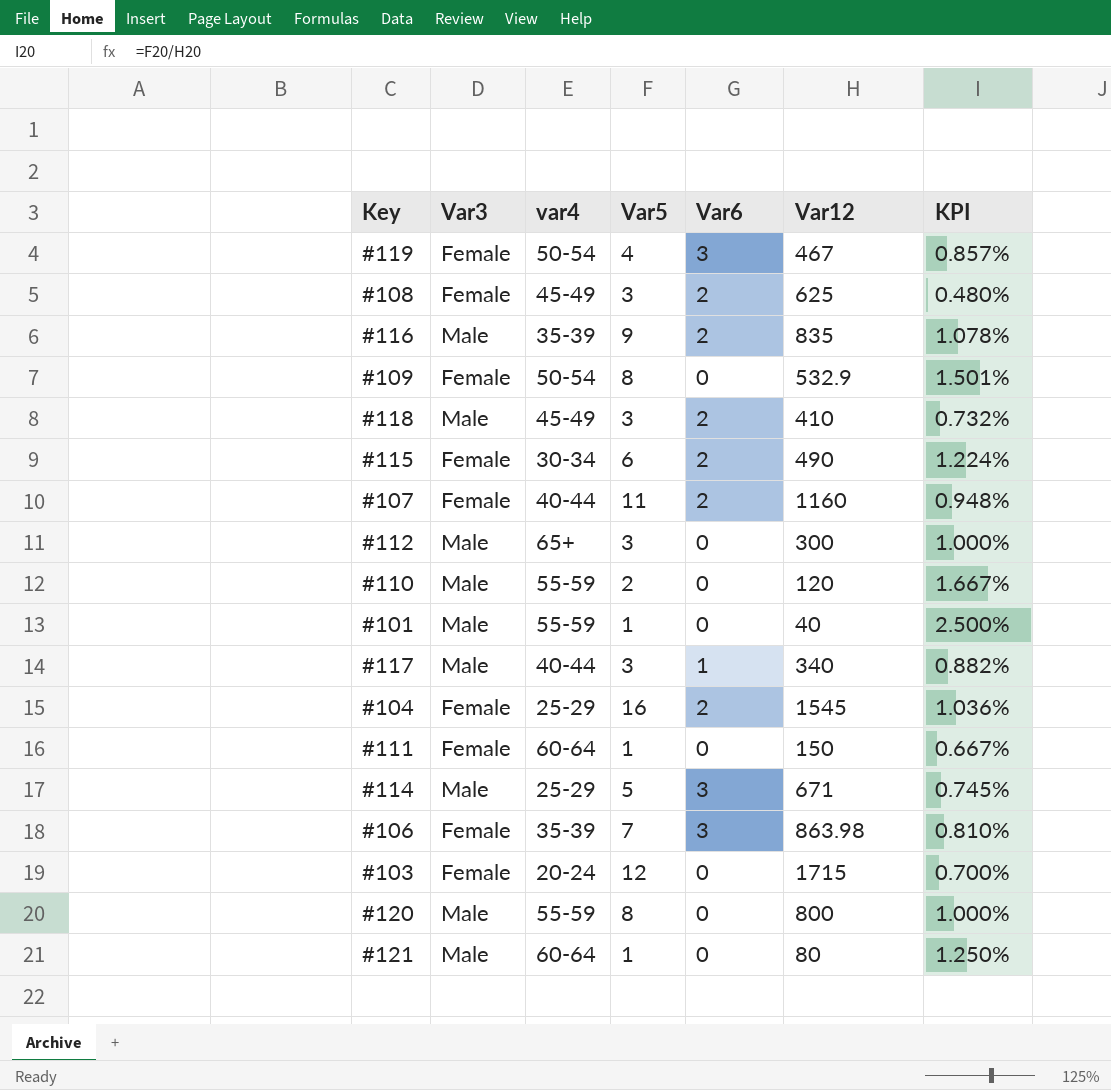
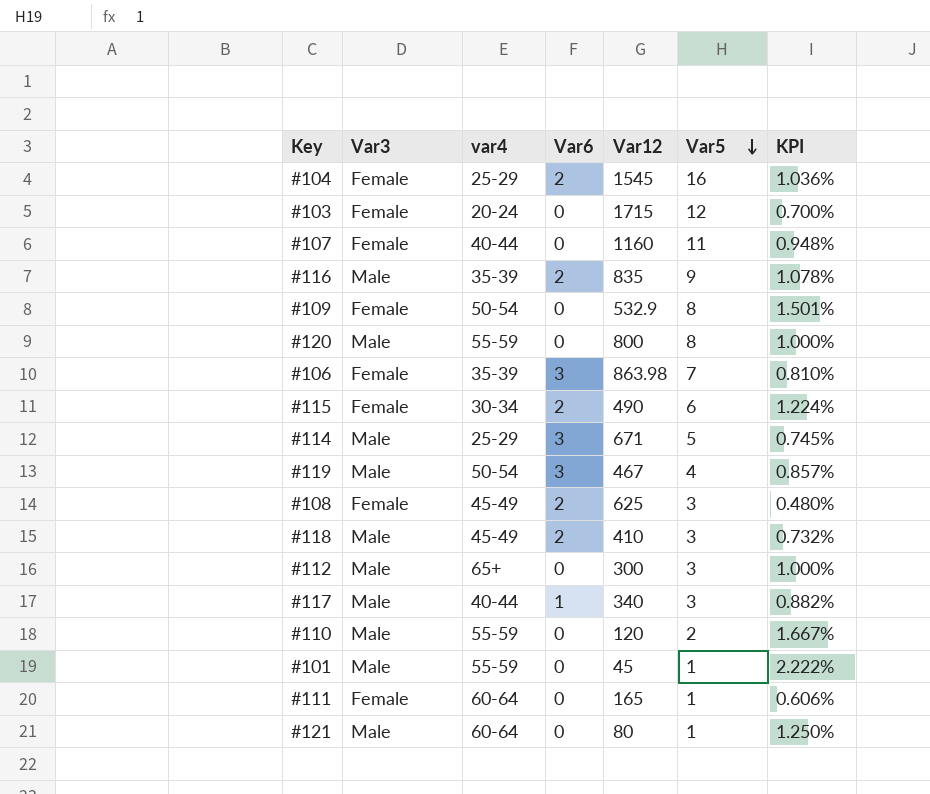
row order: none -> Var5 descending
column Var5 | position: 4 -> 6
#107 | Var6: 2 -> 0
#119 | Var3: Female -> Male
#101 | Var12: 40 -> 45
#101 | KPI: 2.500% -> 2.222%
#111 | Var12: 150 -> 165
#111 | KPI: 0.667% -> 0.606%

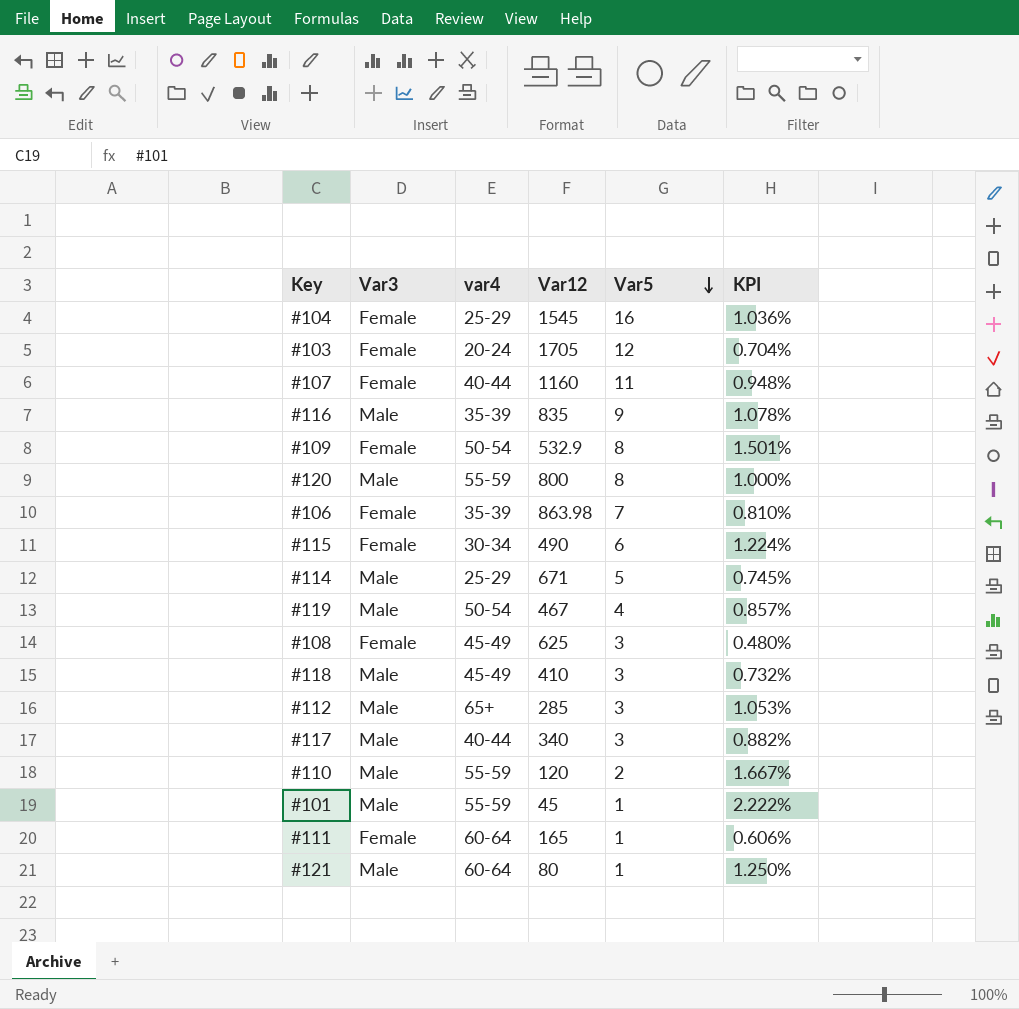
column Var6 | position: 4 -> none
#103 | Var12: 1715 -> 1705
#103 | KPI: 0.700% -> 0.704%
#112 | Var12: 300 -> 285
#112 | KPI: 1.000% -> 1.053%

